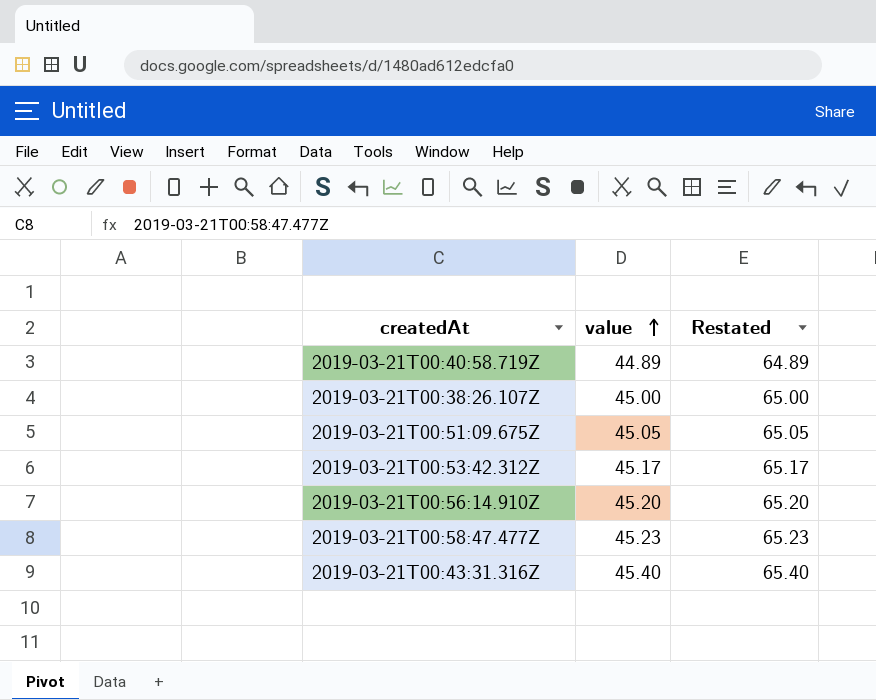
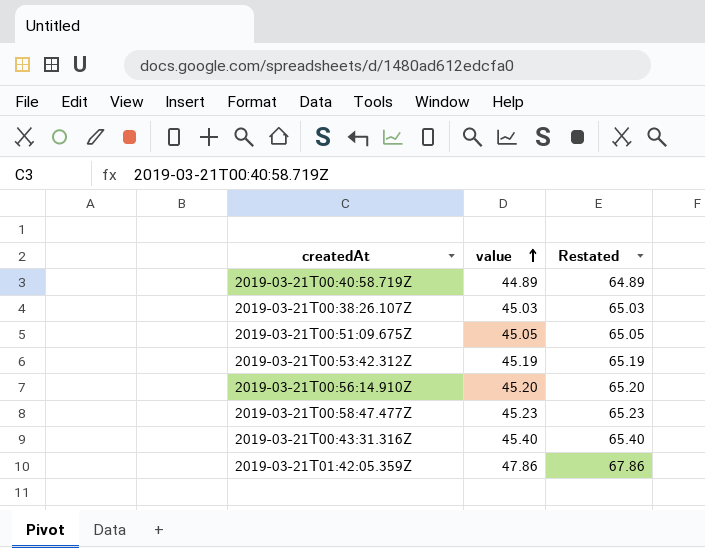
2019-03-21T00:38:26.107Z | value: 45.00 -> 45.03
2019-03-21T00:38:26.107Z | Restated: 65.00 -> 65.03
2019-03-21T00:53:42.312Z | value: 45.17 -> 45.19
2019-03-21T00:53:42.312Z | Restated: 65.17 -> 65.19
row 2019-03-21T01:42:05.359Z: none -> 47.86 | 67.86

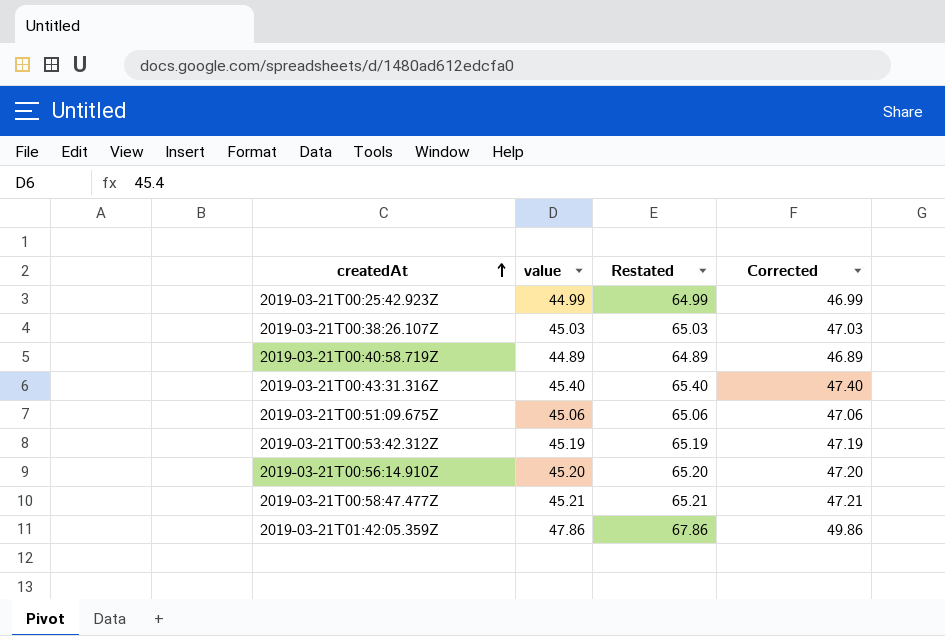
row order: value ascending -> createdAt ascending
column Corrected | formula: none -> [value] + 2
row 2019-03-21T00:25:42.923Z: none -> 44.99 | 64.99 | 46.99
2019-03-21T00:51:09.675Z | value: 45.05 -> 45.06
2019-03-21T00:51:09.675Z | Restated: 65.05 -> 65.06
2019-03-21T00:58:47.477Z | value: 45.23 -> 45.21
2019-03-21T00:58:47.477Z | Restated: 65.23 -> 65.21

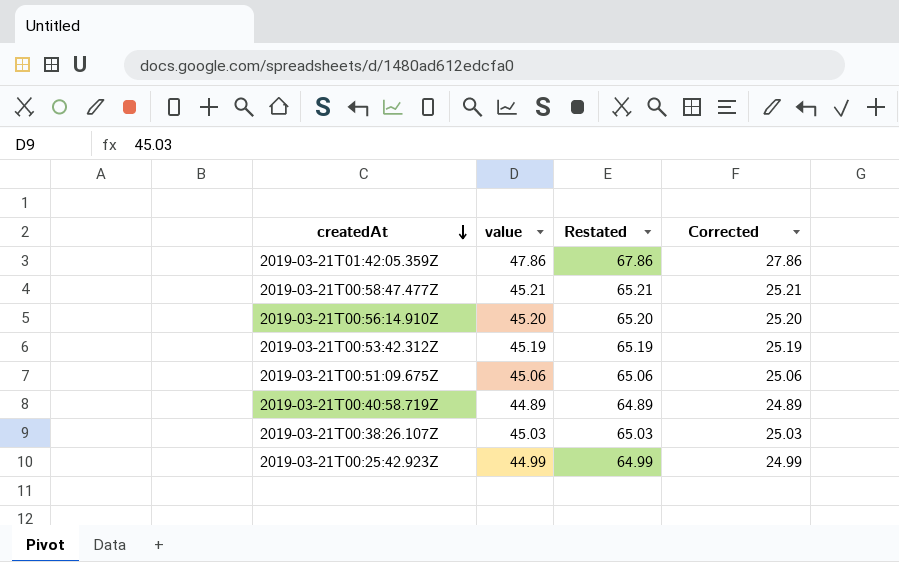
row order: createdAt ascending -> createdAt descending
column Corrected | formula: [value] + 2 -> [value] - 20
row 2019-03-21T00:43:31.316Z: 45.40 | 65.40 | 47.40 -> none

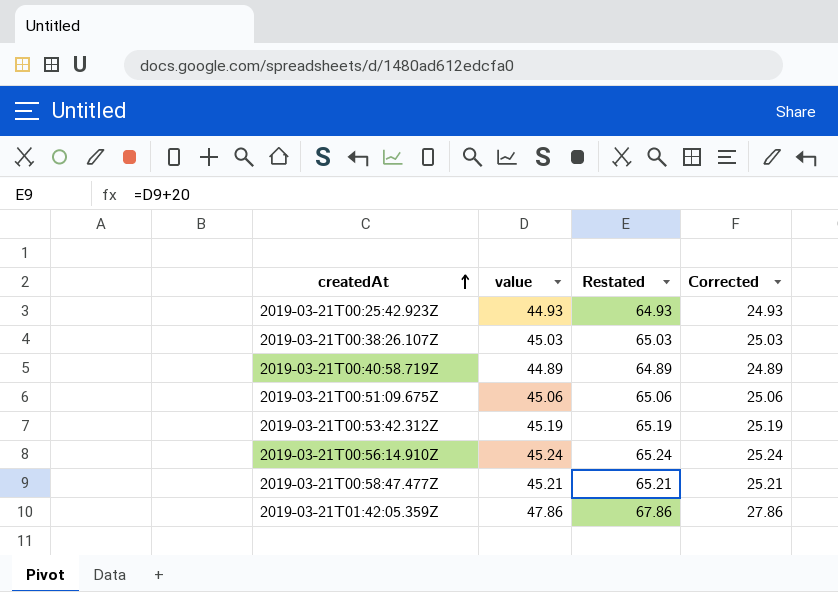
row order: createdAt descending -> createdAt ascending
2019-03-21T00:25:42.923Z | value: 44.99 -> 44.93
2019-03-21T00:25:42.923Z | Restated: 64.99 -> 64.93
2019-03-21T00:25:42.923Z | Corrected: 24.99 -> 24.93
2019-03-21T00:56:14.910Z | value: 45.20 -> 45.24
2019-03-21T00:56:14.910Z | Restated: 65.20 -> 65.24
2019-03-21T00:56:14.910Z | Corrected: 25.20 -> 25.24

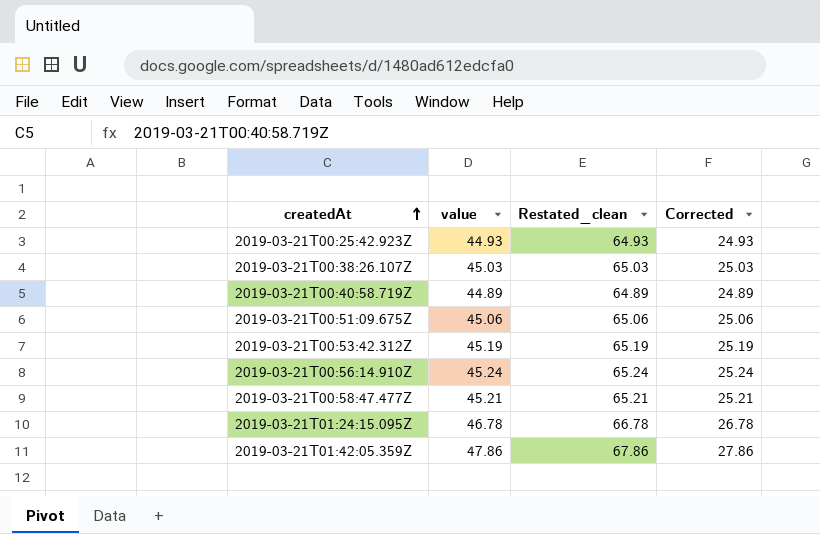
column name: Restated -> Restated_clean
row 2019-03-21T01:24:15.095Z: none -> 46.78 | 66.78 | 26.78

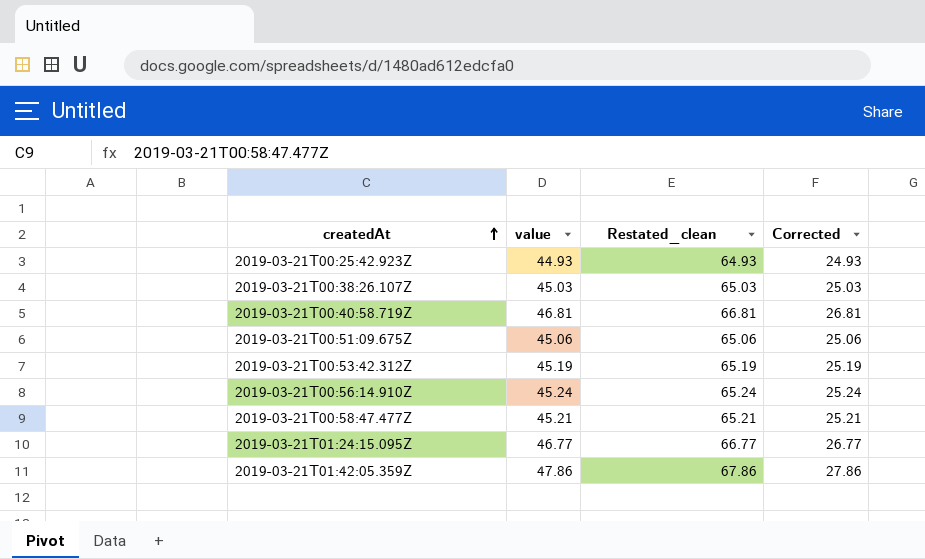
2019-03-21T00:40:58.719Z | value: 44.89 -> 46.81
2019-03-21T00:40:58.719Z | Restated_clean: 64.89 -> 66.81
2019-03-21T00:40:58.719Z | Corrected: 24.89 -> 26.81
2019-03-21T01:24:15.095Z | value: 46.78 -> 46.77
2019-03-21T01:24:15.095Z | Restated_clean: 66.78 -> 66.77
2019-03-21T01:24:15.095Z | Corrected: 26.78 -> 26.77

